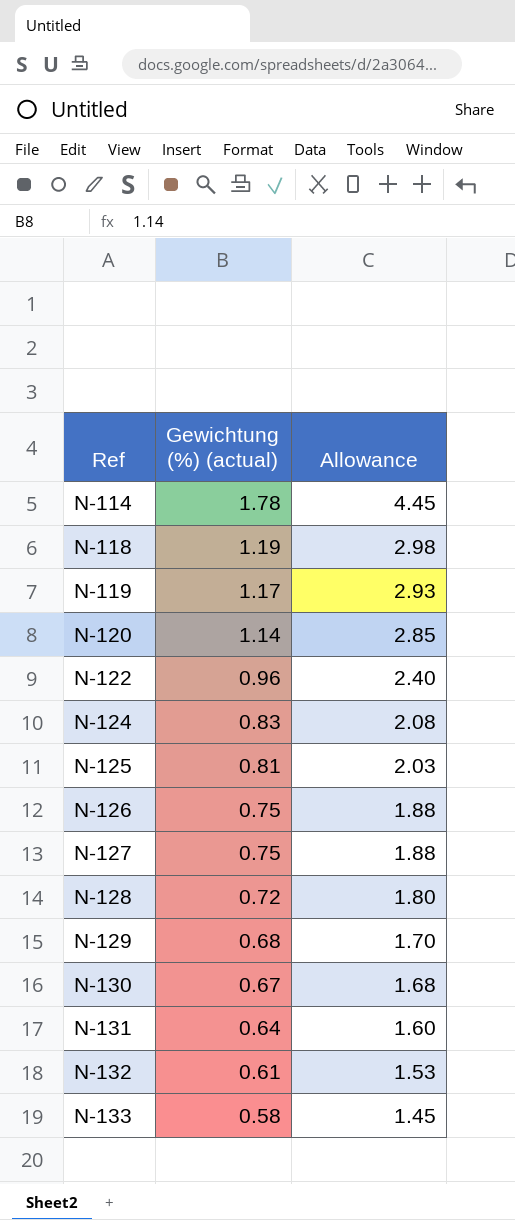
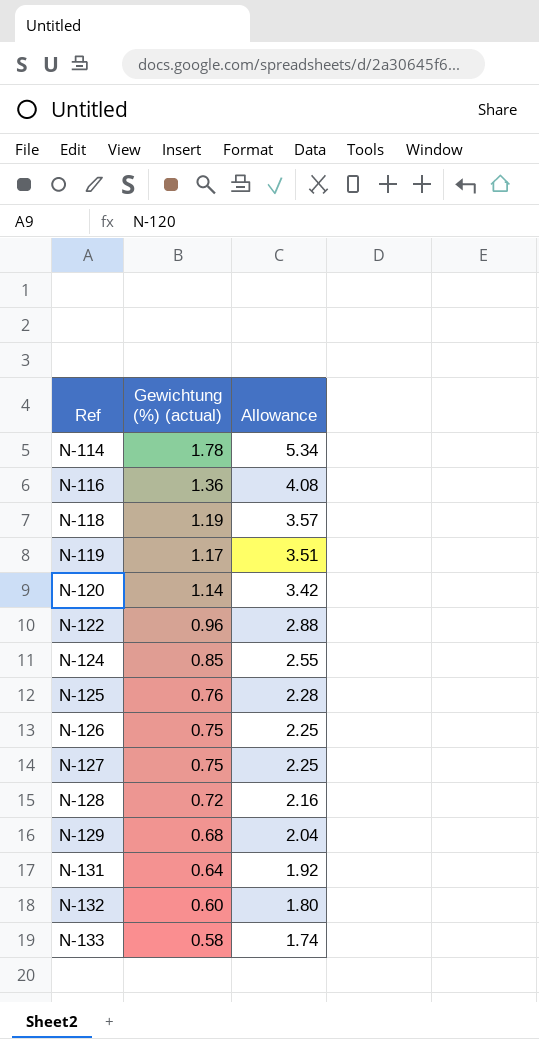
column Allowance | formula: [Gewichtung (%) (actual)] * 2.5 -> [Gewichtung (%) (actual)] * 3
row N-130: 0.67 | 1.68 -> none
row N-116: none -> 1.36 | 4.08
N-124 | Gewichtung (%) (actual): 0.83 -> 0.85
N-125 | Gewichtung (%) (actual): 0.81 -> 0.76
N-132 | Gewichtung (%) (actual): 0.61 -> 0.60

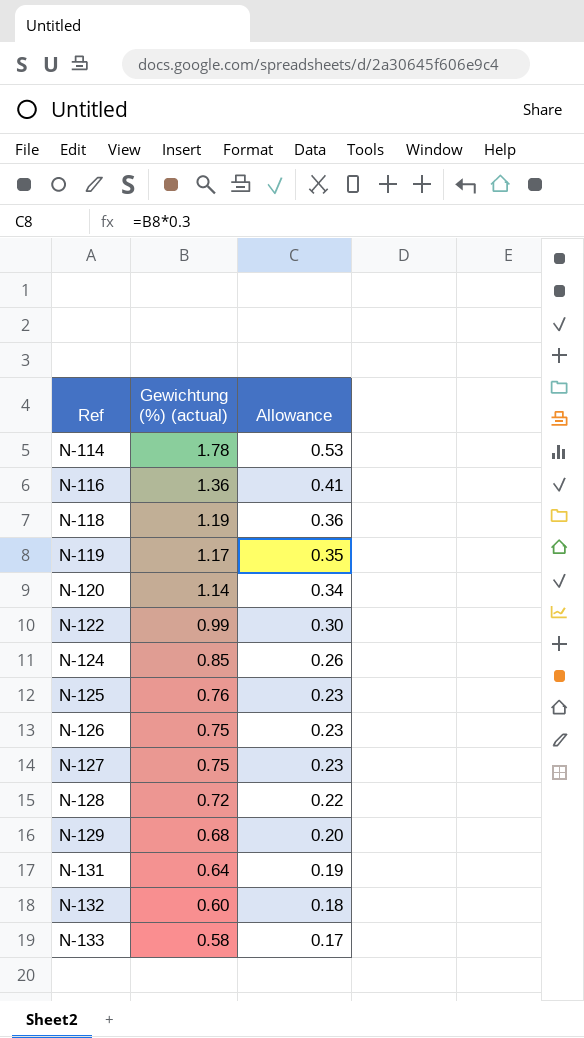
column Allowance | formula: [Gewichtung (%) (actual)] * 3 -> [Gewichtung (%) (actual)] * 0.3
N-122 | Gewichtung (%) (actual): 0.96 -> 0.99

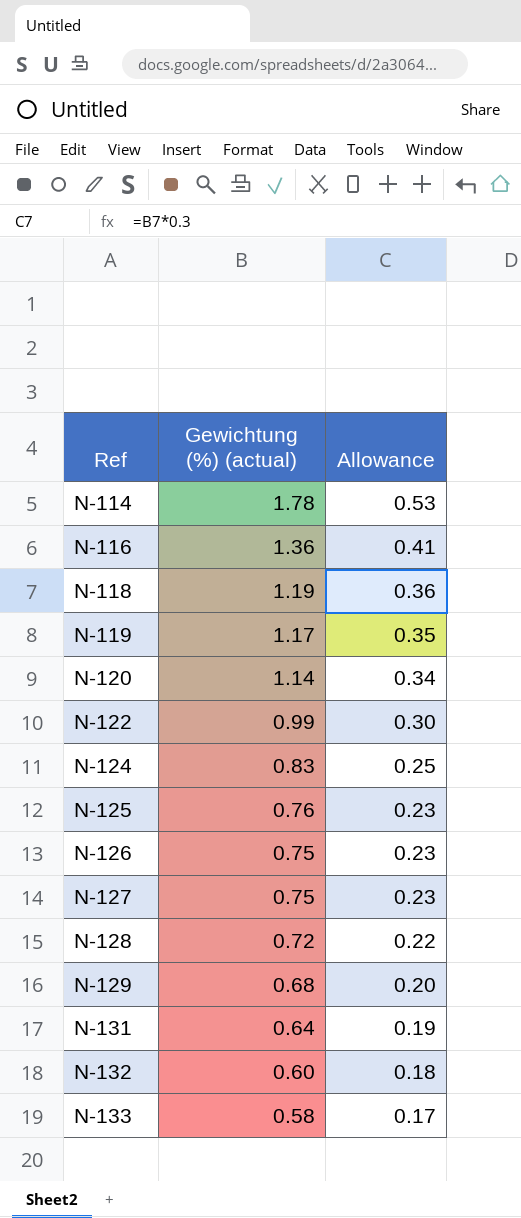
N-124 | Gewichtung (%) (actual): 0.85 -> 0.83
N-124 | Allowance: 0.26 -> 0.25

